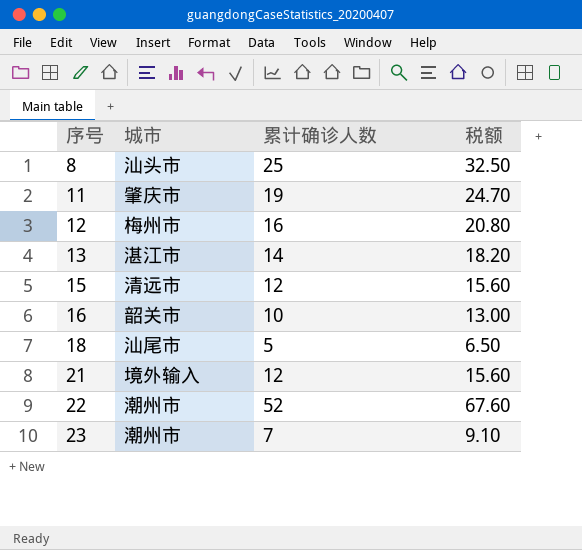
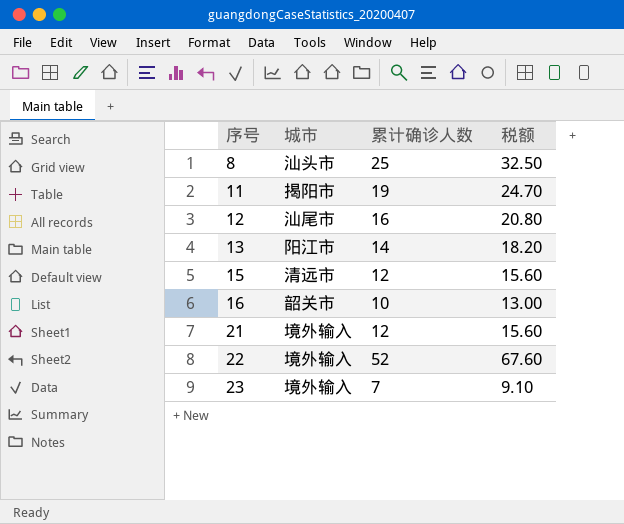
row 18: 汕尾市 | 5 | 6.50 -> none
11 | 城市: 肇庆市 -> 揭阳市
12 | 城市: 梅州市 -> 汕尾市
13 | 城市: 湛江市 -> 阳江市
22 | 城市: 潮州市 -> 境外输入
23 | 城市: 潮州市 -> 境外输入

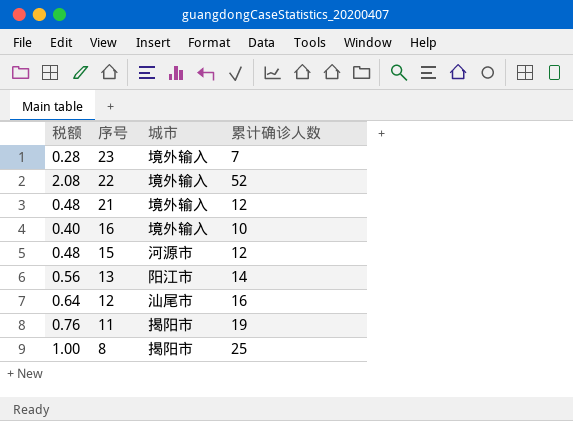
row order: 序号 ascending -> 序号 descending
column 税额 | formula: [累计确诊人数] * 1.3 -> [累计确诊人数] * 0.04
column 税额 | position: 4 -> 1
16 | 城市: 韶关市 -> 境外输入
15 | 城市: 清远市 -> 河源市
8 | 城市: 汕头市 -> 揭阳市

